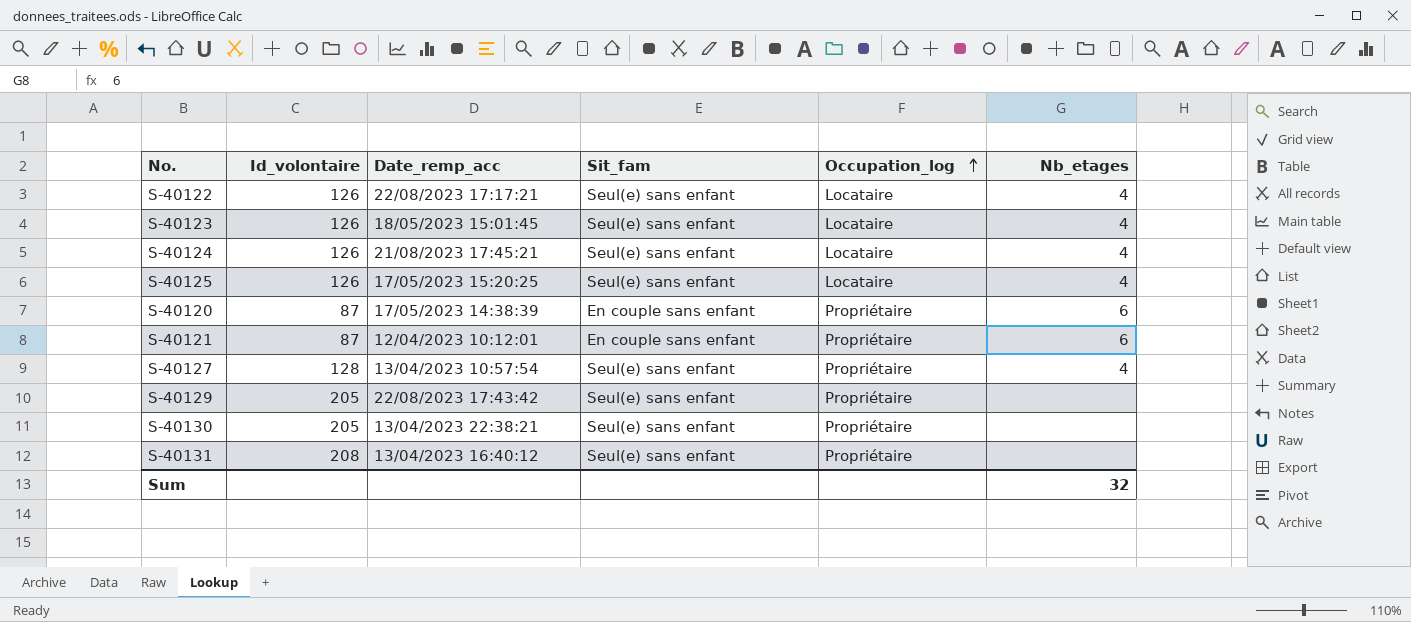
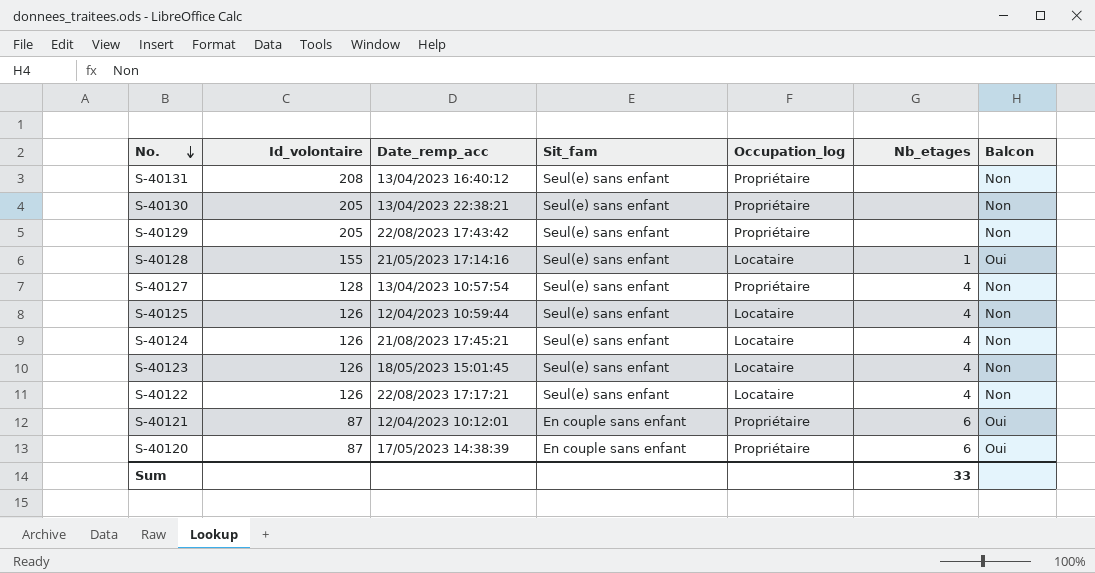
row order: Occupation_log ascending -> No. descending
column Balcon | position: none -> 7
row S-40128: none -> 155 | 21/05/2023 17:14:16 | Seul(e) sans enfant | Locataire | 1 | Oui
S-40125 | Date_remp_acc: 17/05/2023 15:20:25 -> 12/04/2023 10:59:44
Sum | Nb_etages: 32 -> 33

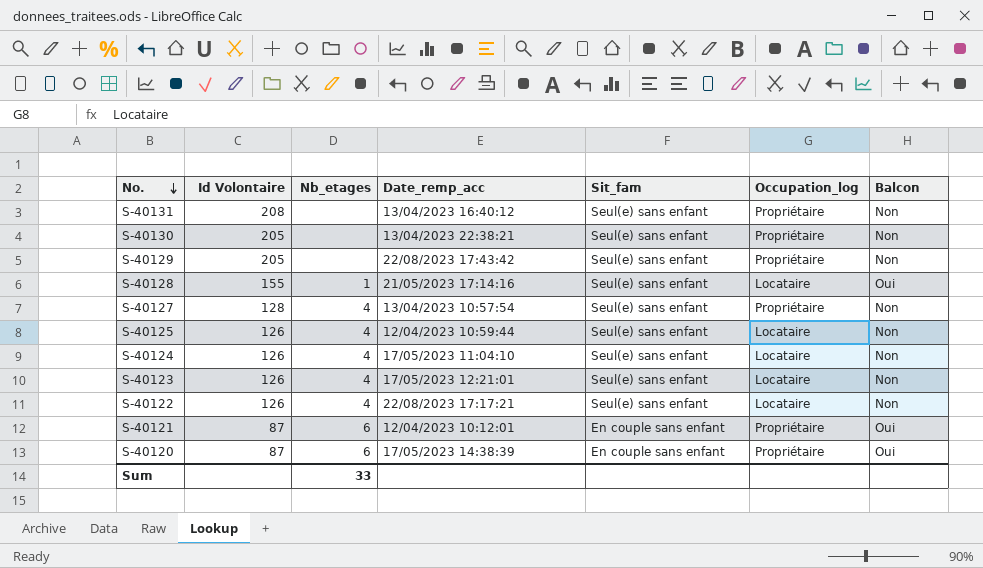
column name: Id_volontaire -> Id Volontaire
column Nb_etages | position: 6 -> 3
S-40124 | Date_remp_acc: 21/08/2023 17:45:21 -> 17/05/2023 11:04:10
S-40123 | Date_remp_acc: 18/05/2023 15:01:45 -> 17/05/2023 12:21:01

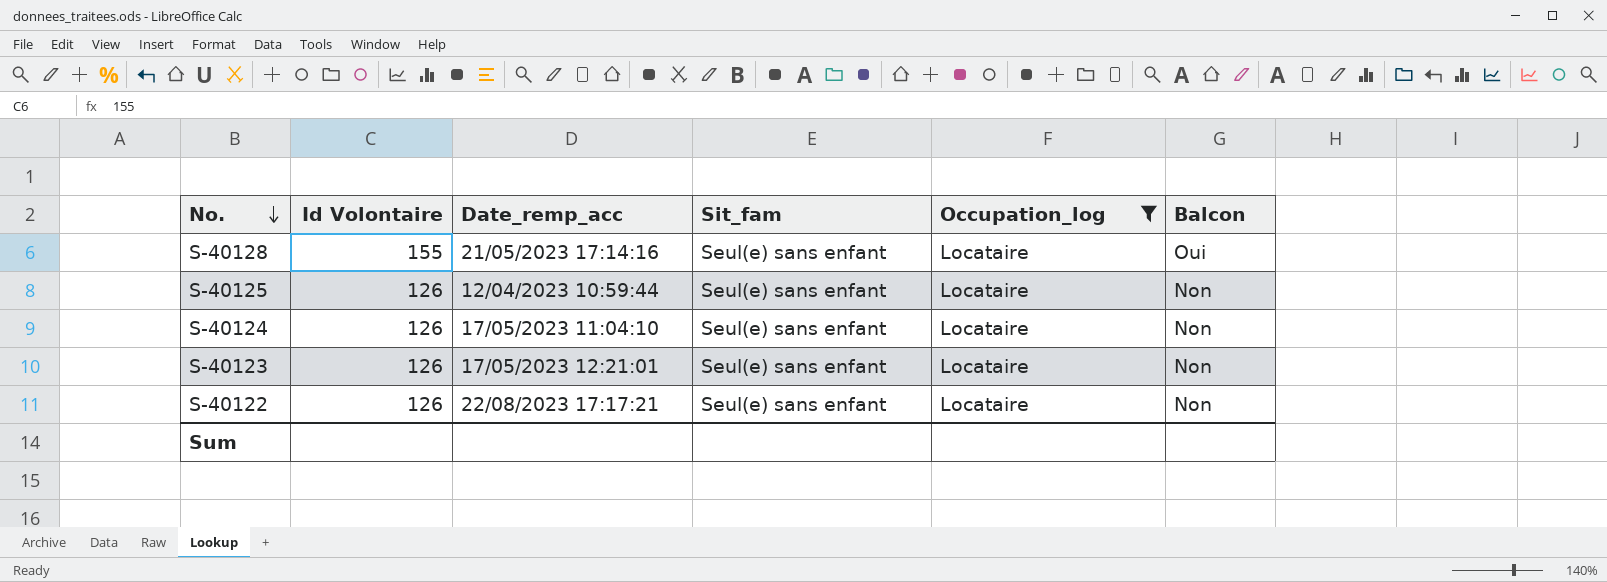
filter: none -> Occupation_log = Locataire
column Nb_etages | position: 3 -> none

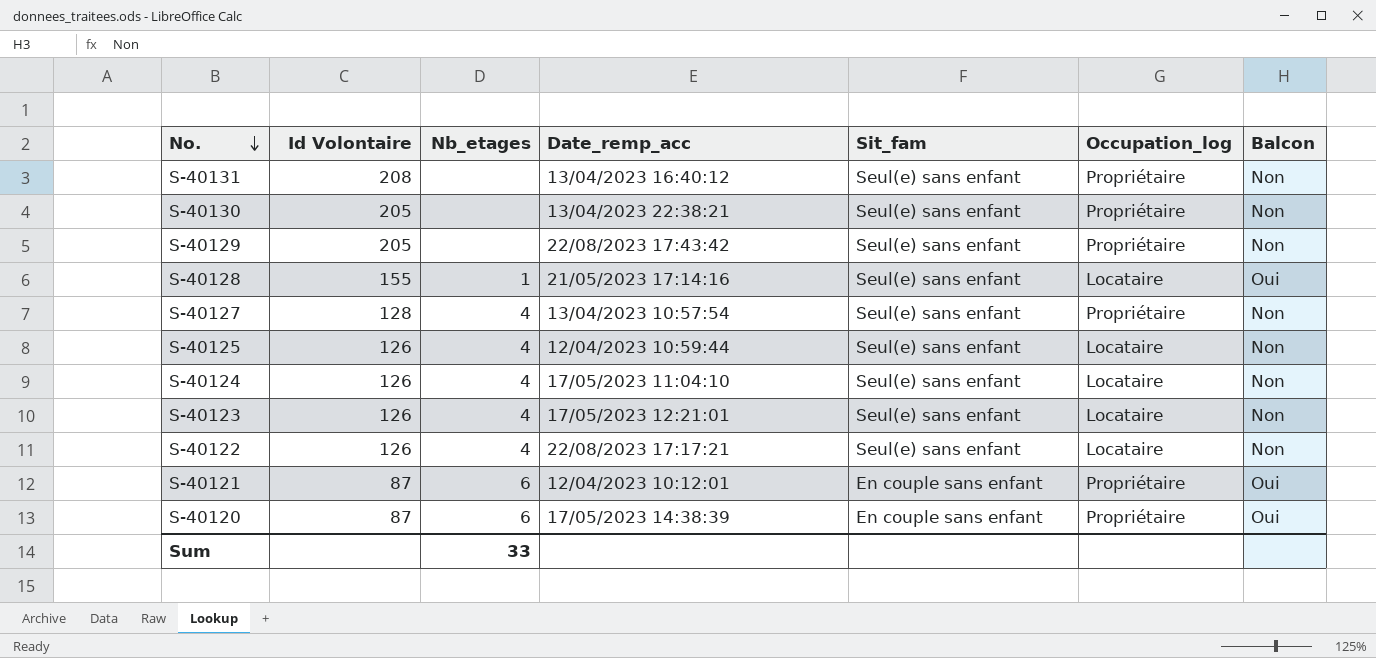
filter: Occupation_log = Locataire -> none
column Nb_etages | position: none -> 3

